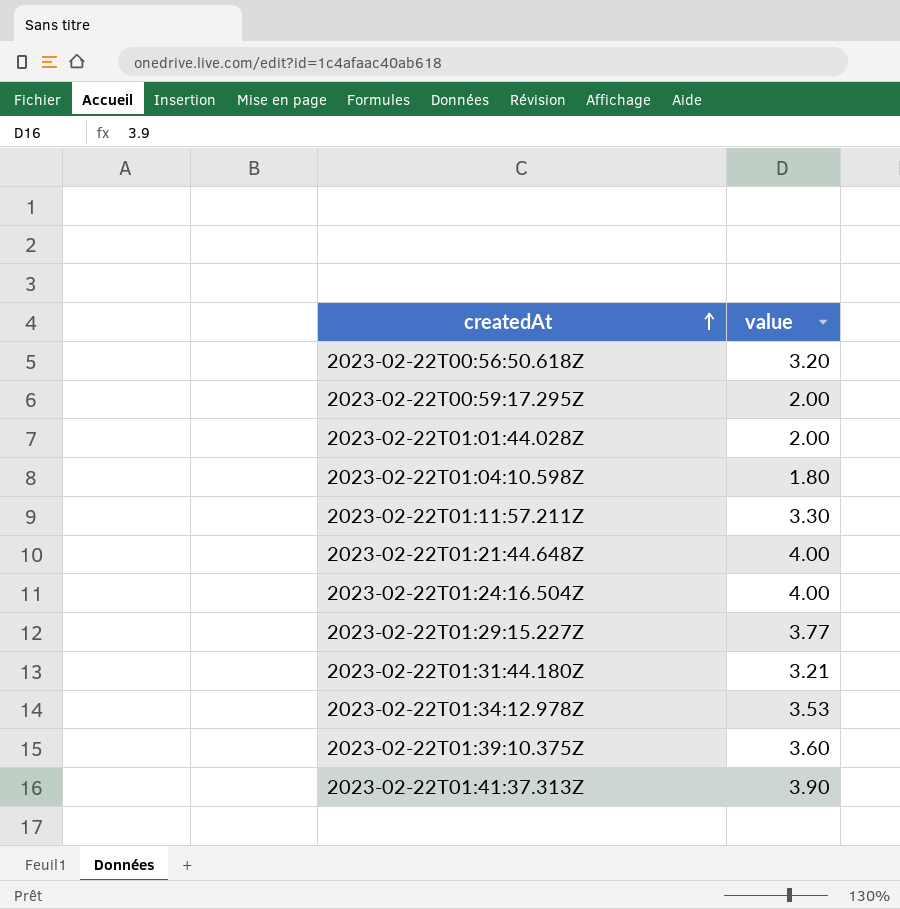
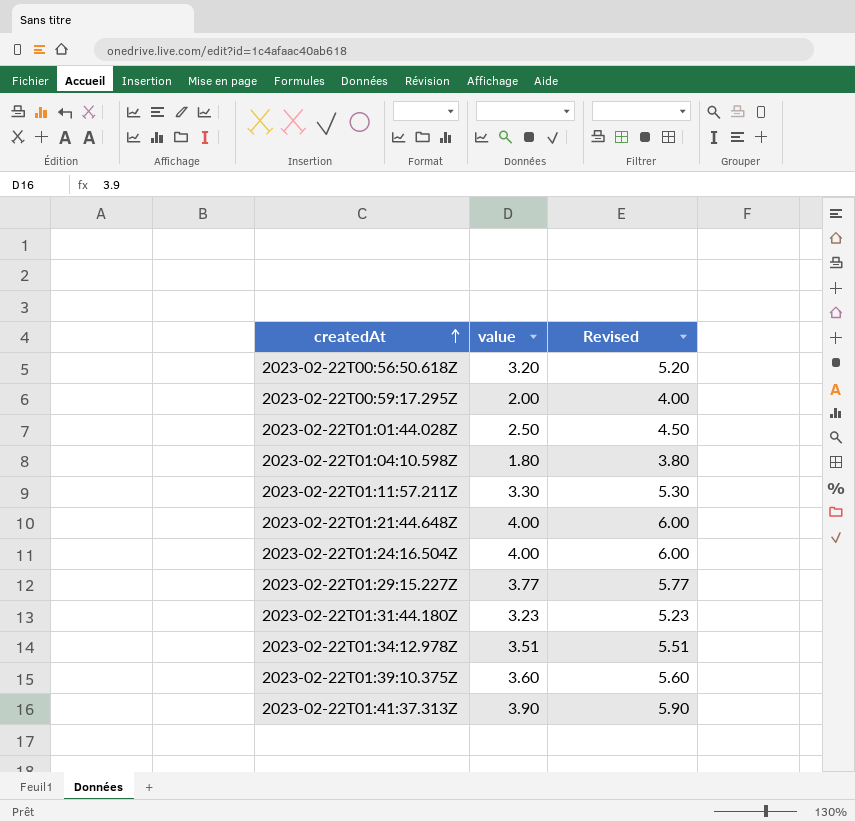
column Revised | formula: none -> [value] + 2
2023-02-22T01:01:44.028Z | value: 2.00 -> 2.50
2023-02-22T01:31:44.180Z | value: 3.21 -> 3.23
2023-02-22T01:34:12.978Z | value: 3.53 -> 3.51

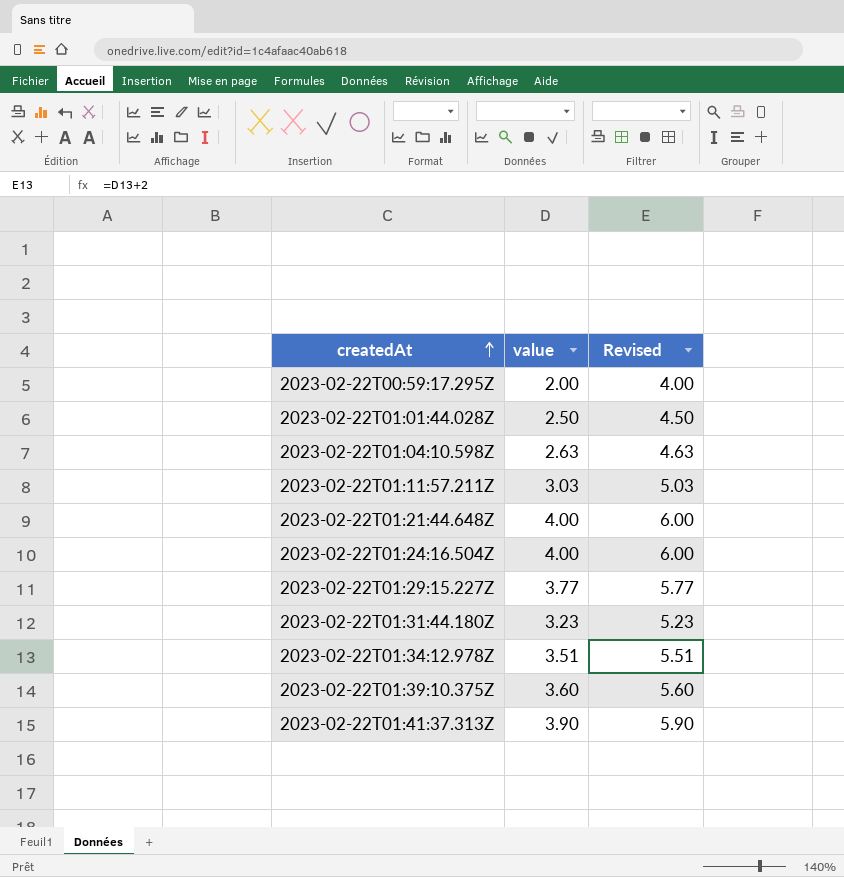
row 2023-02-22T00:56:50.618Z: 3.20 | 5.20 -> none
2023-02-22T01:04:10.598Z | value: 1.80 -> 2.63
2023-02-22T01:04:10.598Z | Revised: 3.80 -> 4.63
2023-02-22T01:11:57.211Z | value: 3.30 -> 3.03
2023-02-22T01:11:57.211Z | Revised: 5.30 -> 5.03

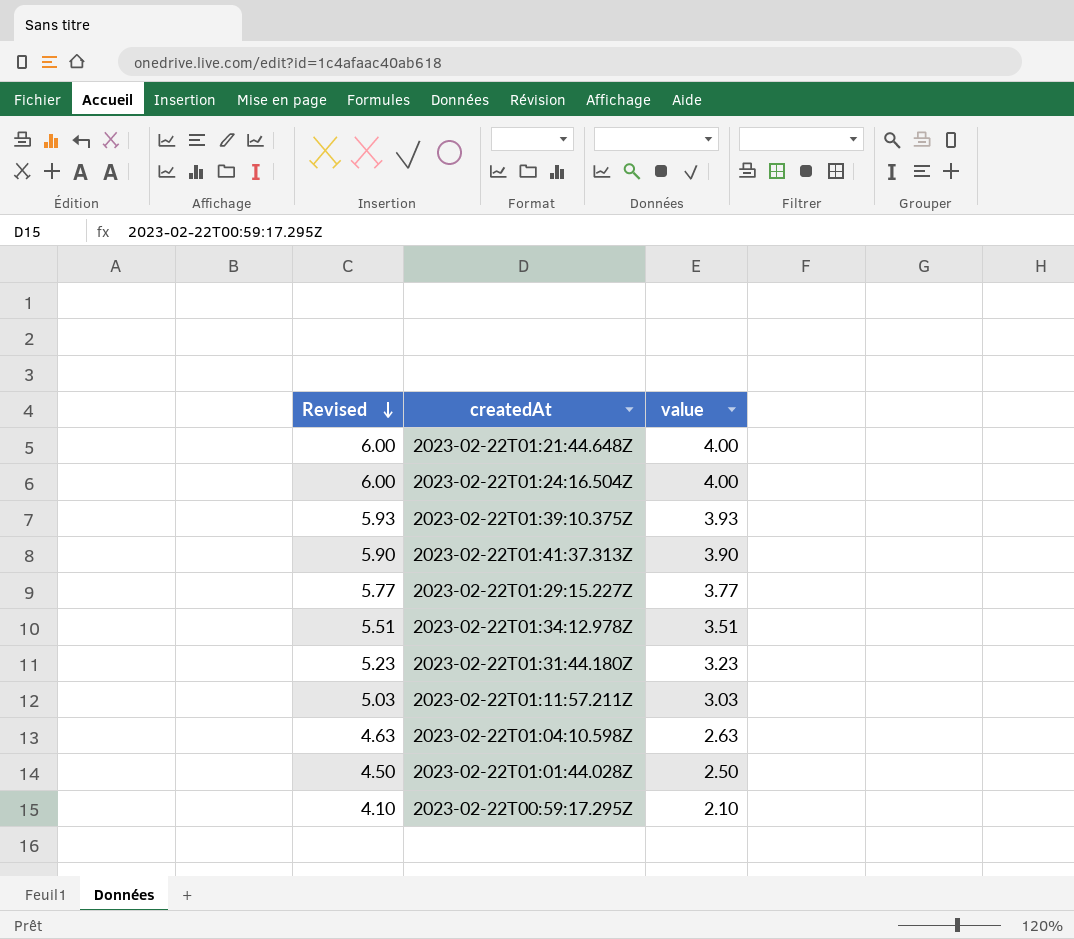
row order: createdAt ascending -> Revised descending
column Revised | position: 3 -> 1
2023-02-22T01:39:10.375Z | Revised: 5.60 -> 5.93
2023-02-22T01:39:10.375Z | value: 3.60 -> 3.93
2023-02-22T00:59:17.295Z | Revised: 4.00 -> 4.10
2023-02-22T00:59:17.295Z | value: 2.00 -> 2.10

